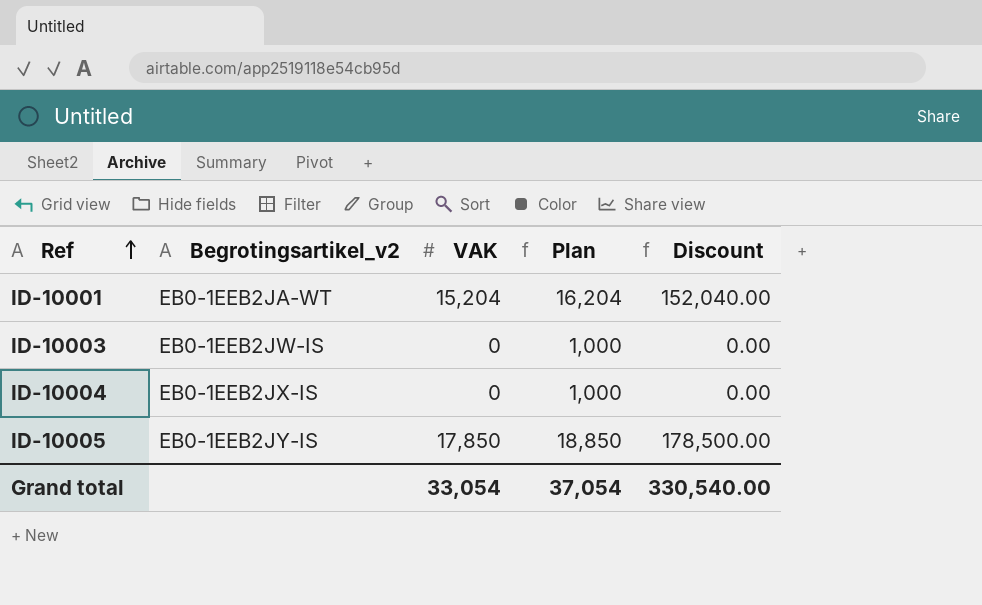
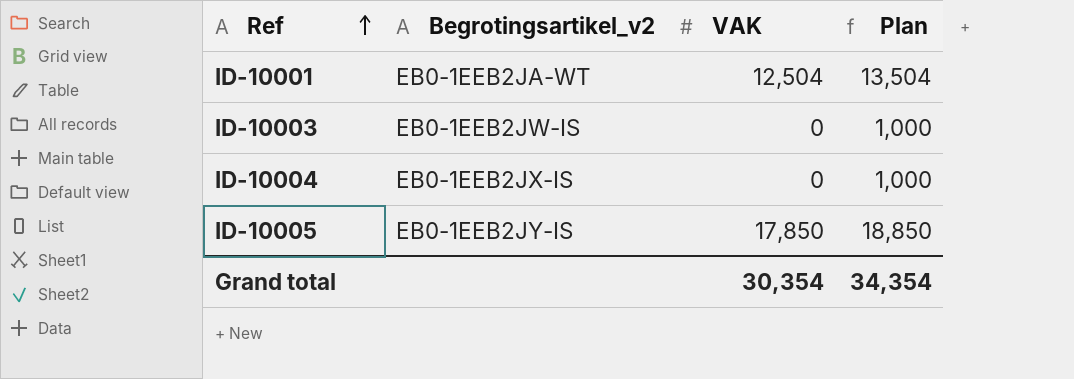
column Discount | formula: [VAK] * 10 -> none
ID-10001 | VAK: 15,204 -> 12,504
ID-10001 | Plan: 16,204 -> 13,504
Grand total | VAK: 33,054 -> 30,354
Grand total | Plan: 37,054 -> 34,354

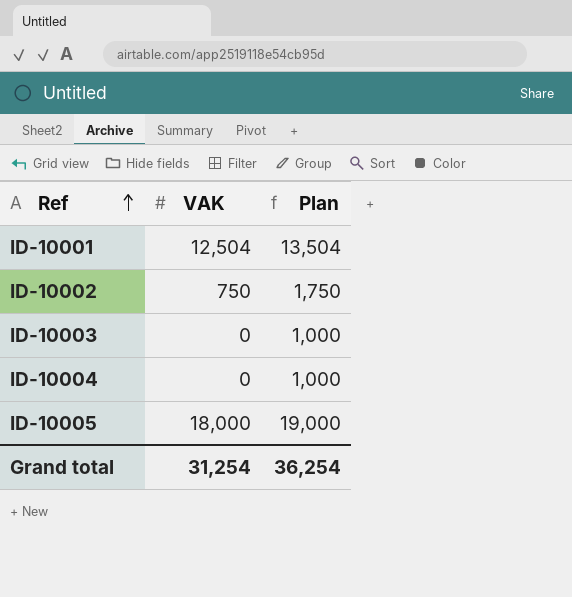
column Begrotingsartikel_v2 | position: 2 -> none
row ID-10002: none -> 750 | 1,750
ID-10005 | VAK: 17,850 -> 18,000
ID-10005 | Plan: 18,850 -> 19,000
Grand total | VAK: 30,354 -> 31,254
Grand total | Plan: 34,354 -> 36,254

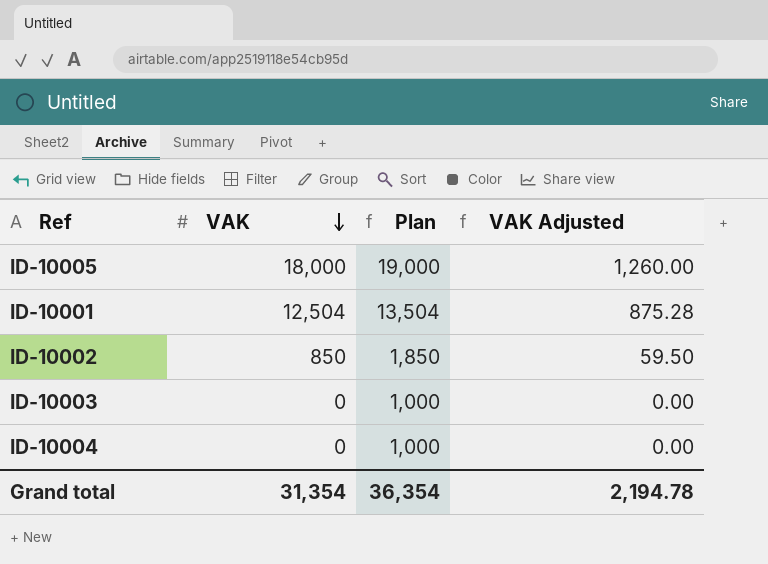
row order: Ref ascending -> VAK descending
column VAK Adjusted | formula: none -> [VAK] * 0.07
ID-10002 | VAK: 750 -> 850
ID-10002 | Plan: 1,750 -> 1,850
Grand total | VAK: 31,254 -> 31,354
Grand total | Plan: 36,254 -> 36,354

